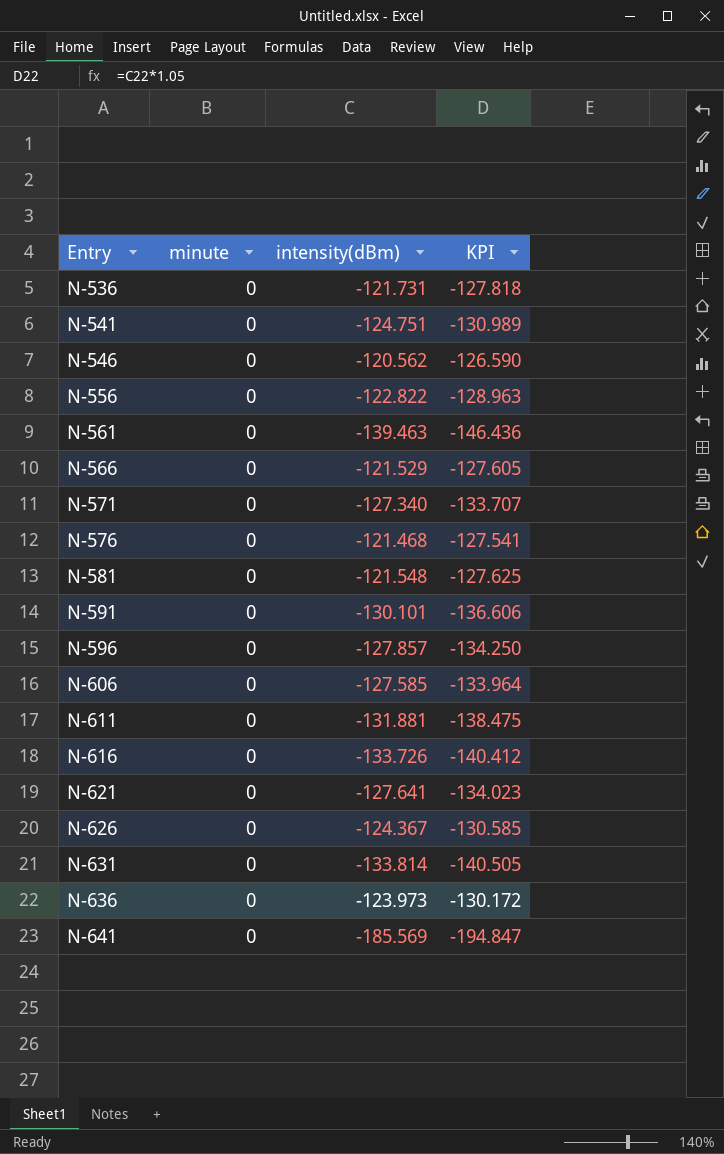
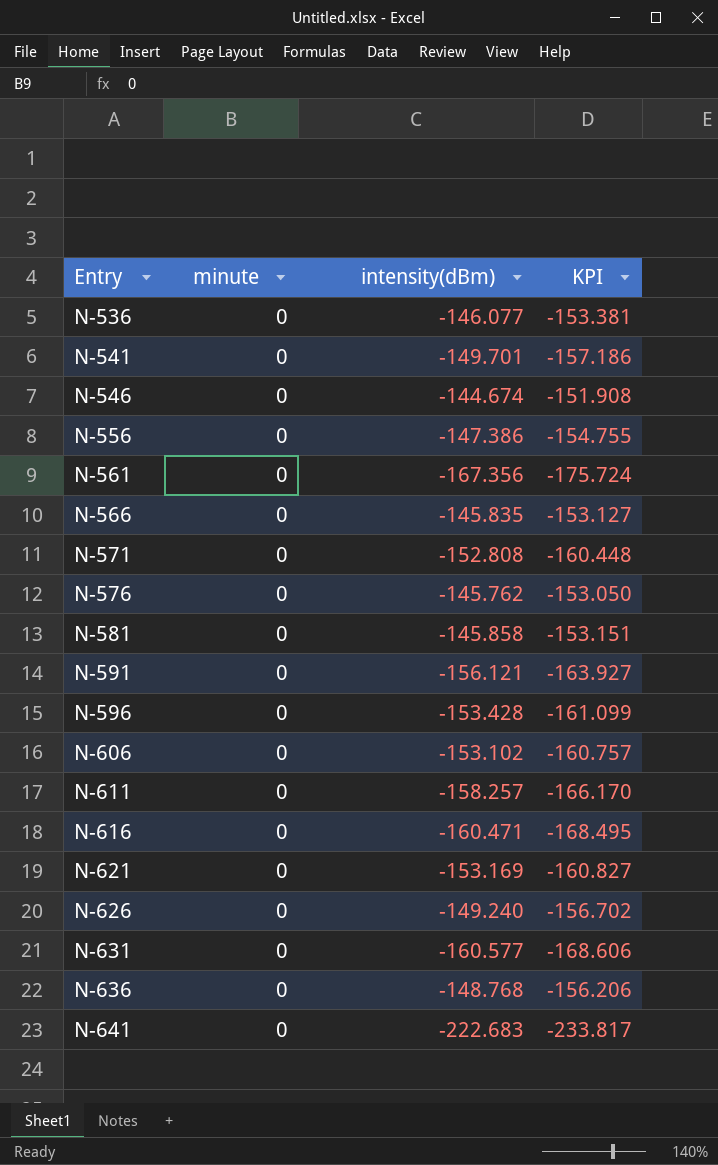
N-536 | intensity(dBm): -121.731 -> -146.077
N-536 | KPI: -127.818 -> -153.381
N-541 | intensity(dBm): -124.751 -> -149.701
N-541 | KPI: -130.989 -> -157.186
N-546 | intensity(dBm): -120.562 -> -144.674
N-546 | KPI: -126.590 -> -151.908
N-556 | intensity(dBm): -122.822 -> -147.386
N-556 | KPI: -128.963 -> -154.755
N-561 | intensity(dBm): -139.463 -> -167.356
N-561 | KPI: -146.436 -> -175.724
N-566 | intensity(dBm): -121.529 -> -145.835
N-566 | KPI: -127.605 -> -153.127
N-571 | intensity(dBm): -127.340 -> -152.808
N-571 | KPI: -133.707 -> -160.448
N-576 | intensity(dBm): -121.468 -> -145.762
N-576 | KPI: -127.541 -> -153.050
N-581 | intensity(dBm): -121.548 -> -145.858
N-581 | KPI: -127.625 -> -153.151
N-591 | intensity(dBm): -130.101 -> -156.121
N-591 | KPI: -136.606 -> -163.927
N-596 | intensity(dBm): -127.857 -> -153.428
N-596 | KPI: -134.250 -> -161.099
N-606 | intensity(dBm): -127.585 -> -153.102
N-606 | KPI: -133.964 -> -160.757
N-611 | intensity(dBm): -131.881 -> -158.257
N-611 | KPI: -138.475 -> -166.170
N-616 | intensity(dBm): -133.726 -> -160.471
N-616 | KPI: -140.412 -> -168.495
N-621 | intensity(dBm): -127.641 -> -153.169
N-621 | KPI: -134.023 -> -160.827
N-626 | intensity(dBm): -124.367 -> -149.240
N-626 | KPI: -130.585 -> -156.702
N-631 | intensity(dBm): -133.814 -> -160.577
N-631 | KPI: -140.505 -> -168.606
N-636 | intensity(dBm): -123.973 -> -148.768
N-636 | KPI: -130.172 -> -156.206
N-641 | intensity(dBm): -185.569 -> -222.683
N-641 | KPI: -194.847 -> -233.817

